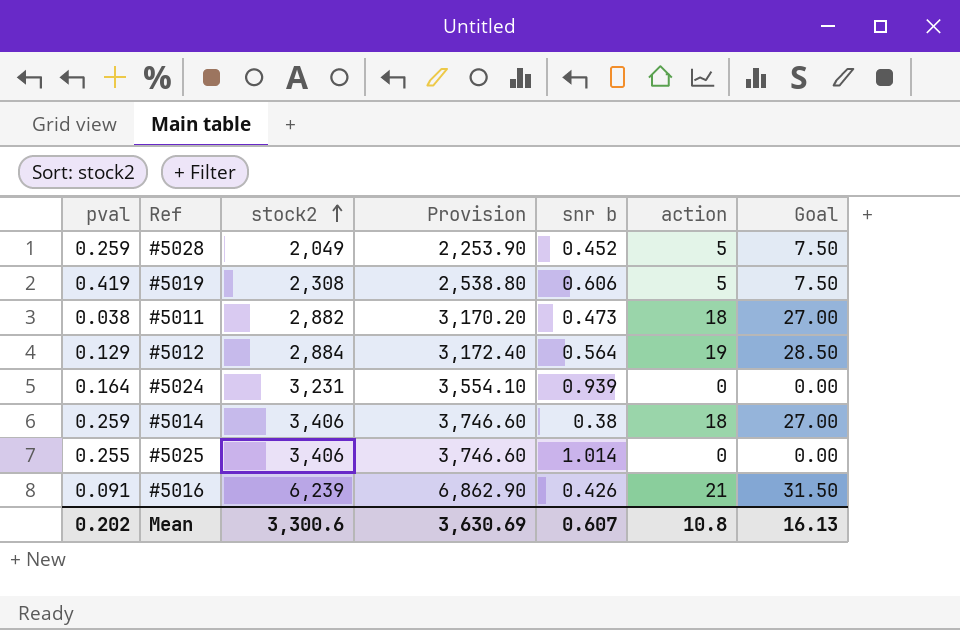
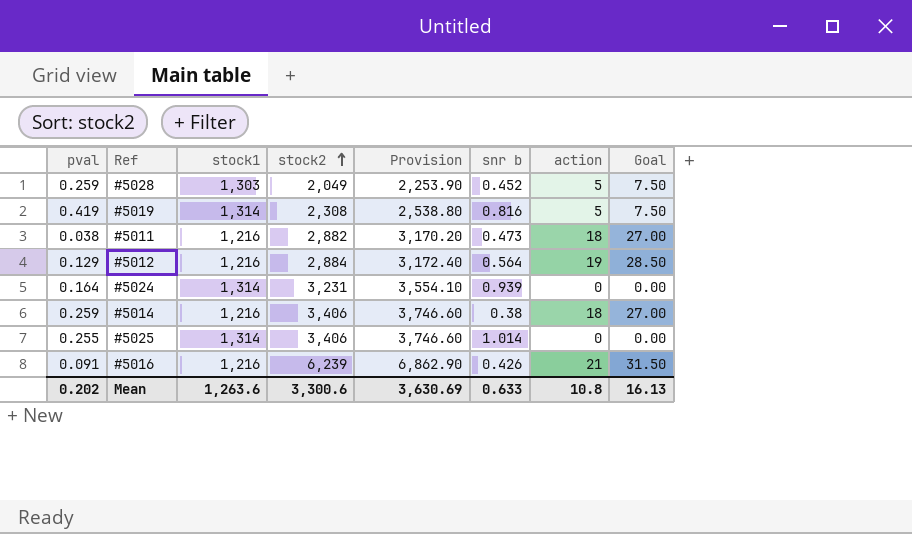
column stock1 | position: none -> 3
#5019 | snr b: 0.606 -> 0.816
Mean | snr b: 0.607 -> 0.633

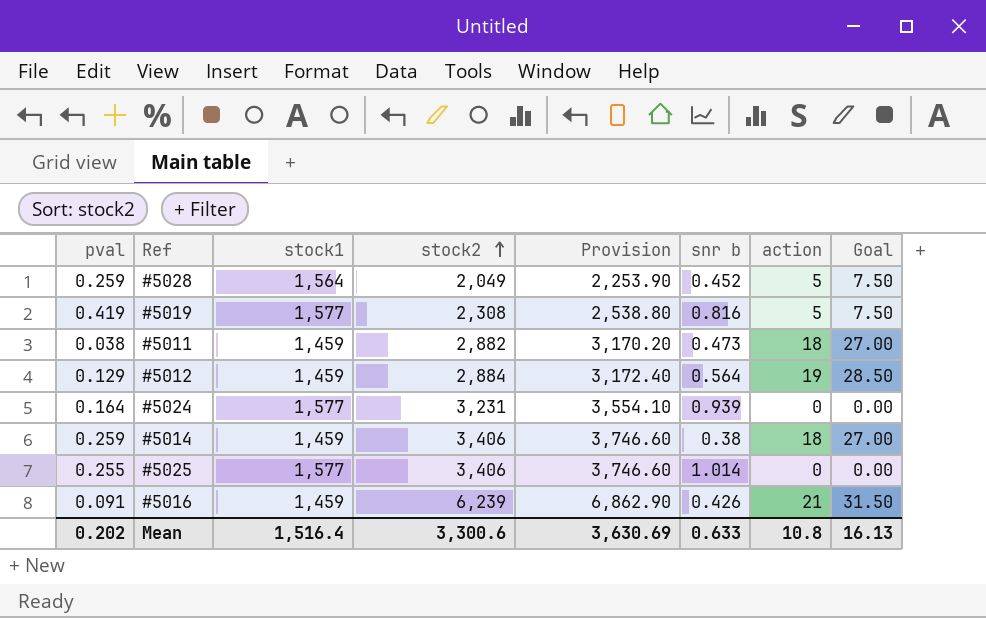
#5028 | stock1: 1,303 -> 1,564
#5019 | stock1: 1,314 -> 1,577
#5011 | stock1: 1,216 -> 1,459
#5012 | stock1: 1,216 -> 1,459
#5024 | stock1: 1,314 -> 1,577
#5014 | stock1: 1,216 -> 1,459
#5025 | stock1: 1,314 -> 1,577
#5016 | stock1: 1,216 -> 1,459
Mean | stock1: 1,263.6 -> 1,516.4

